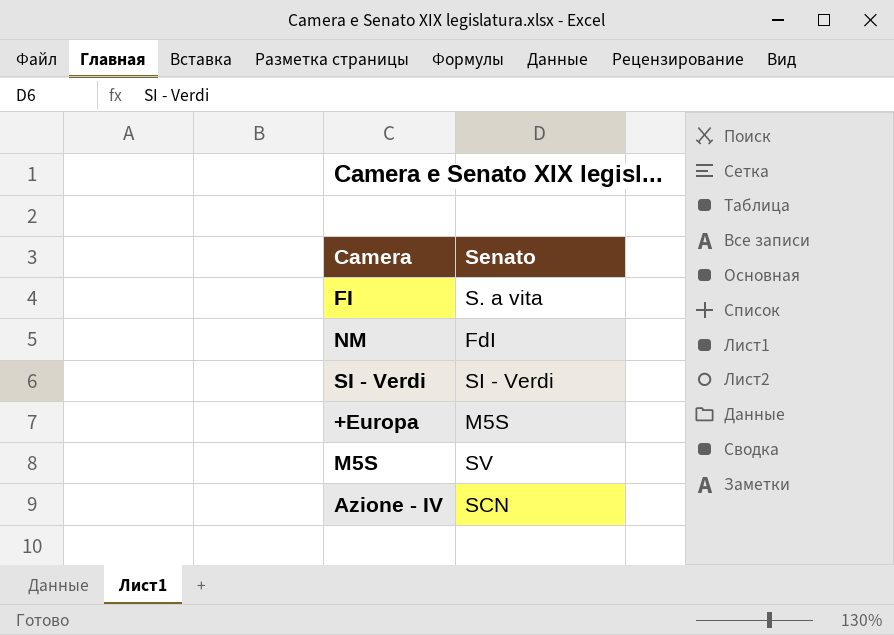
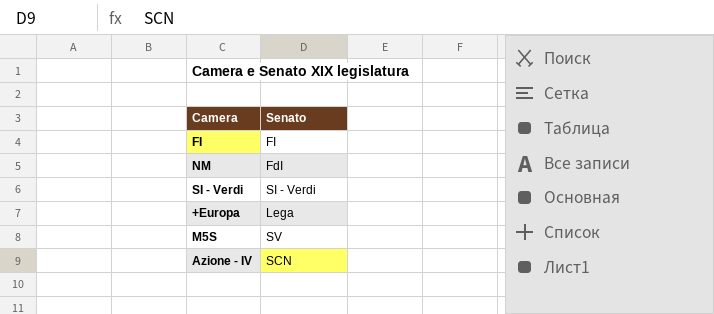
FI | Senato: S. a vita -> FI
+Europa | Senato: M5S -> Lega

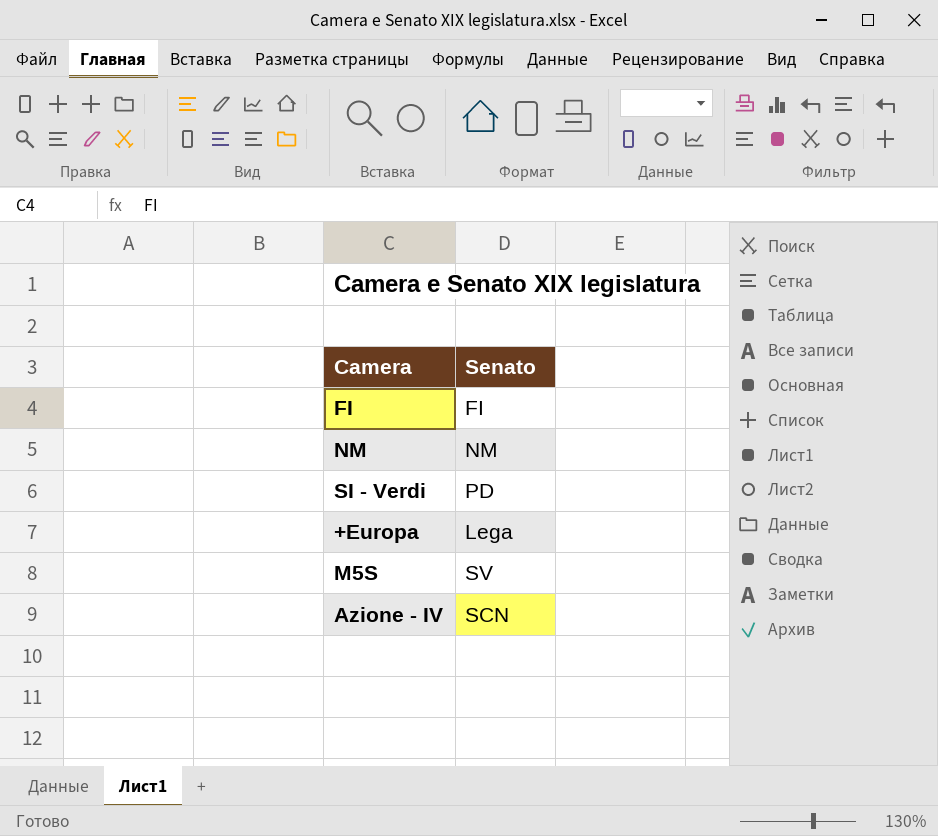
NM | Senato: FdI -> NM
SI - Verdi | Senato: SI - Verdi -> PD

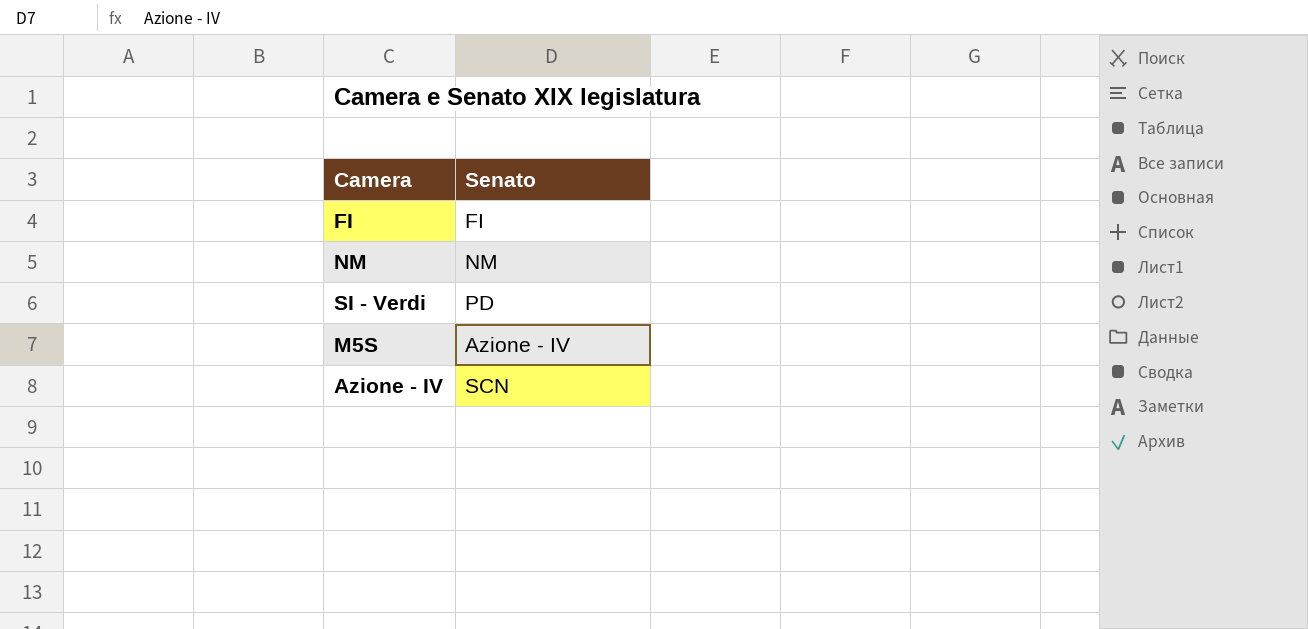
row +Europa: Lega -> none
M5S | Senato: SV -> Azione - IV

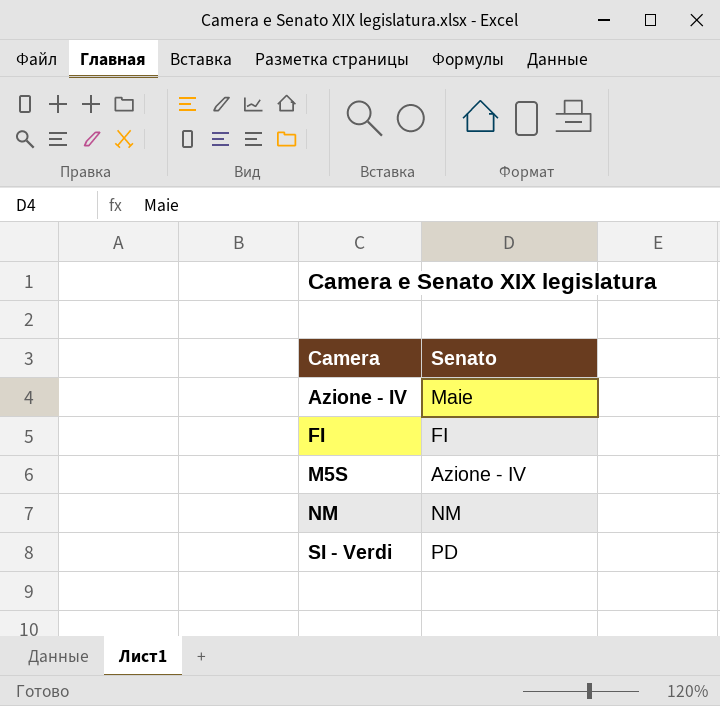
row order: none -> Camera ascending
Azione - IV | Senato: SCN -> Maie

